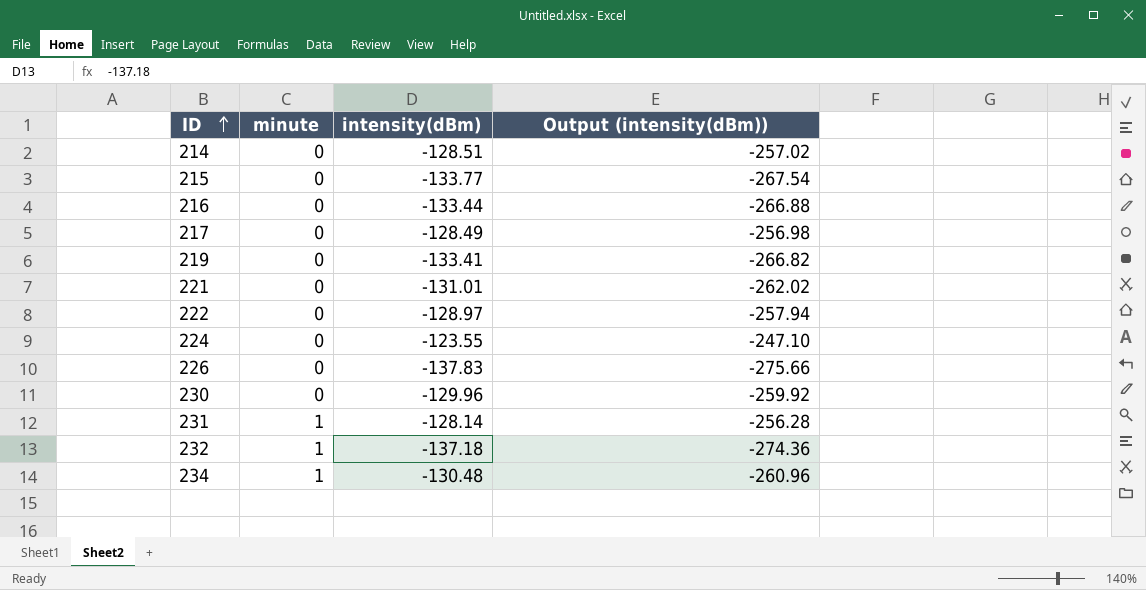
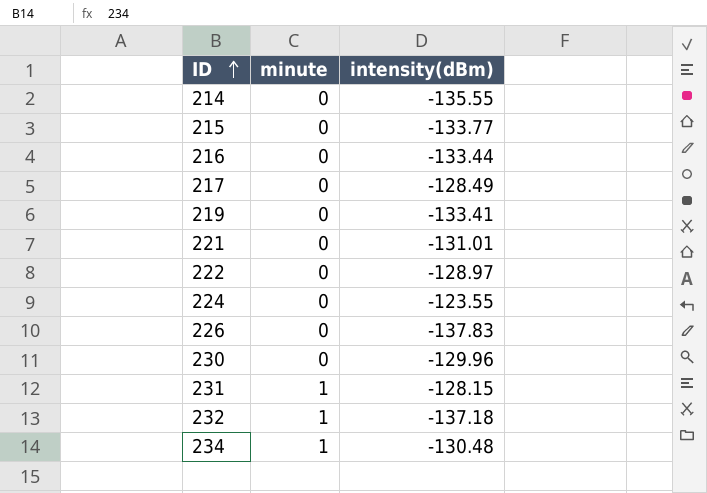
column Output (intensity(dBm)) | formula: [intensity(dBm)] * 2 -> none
214 | intensity(dBm): -128.51 -> -135.55
231 | intensity(dBm): -128.14 -> -128.15

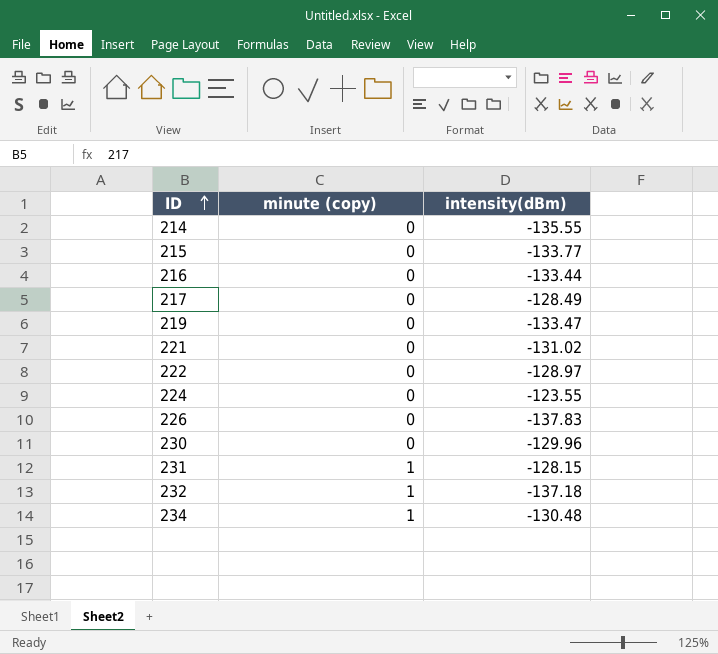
column name: minute -> minute (copy)
219 | intensity(dBm): -133.41 -> -133.47
221 | intensity(dBm): -131.01 -> -131.02

